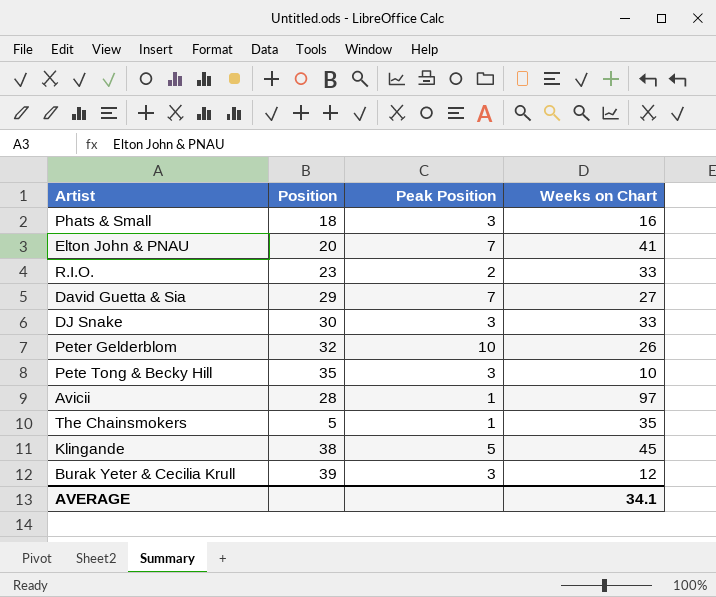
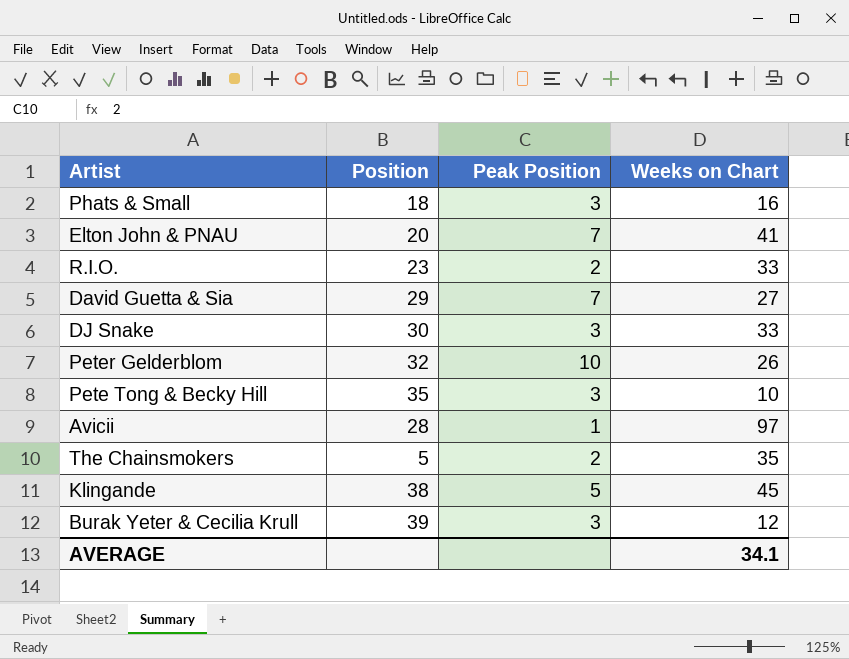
The Chainsmokers | Peak Position: 1 -> 2

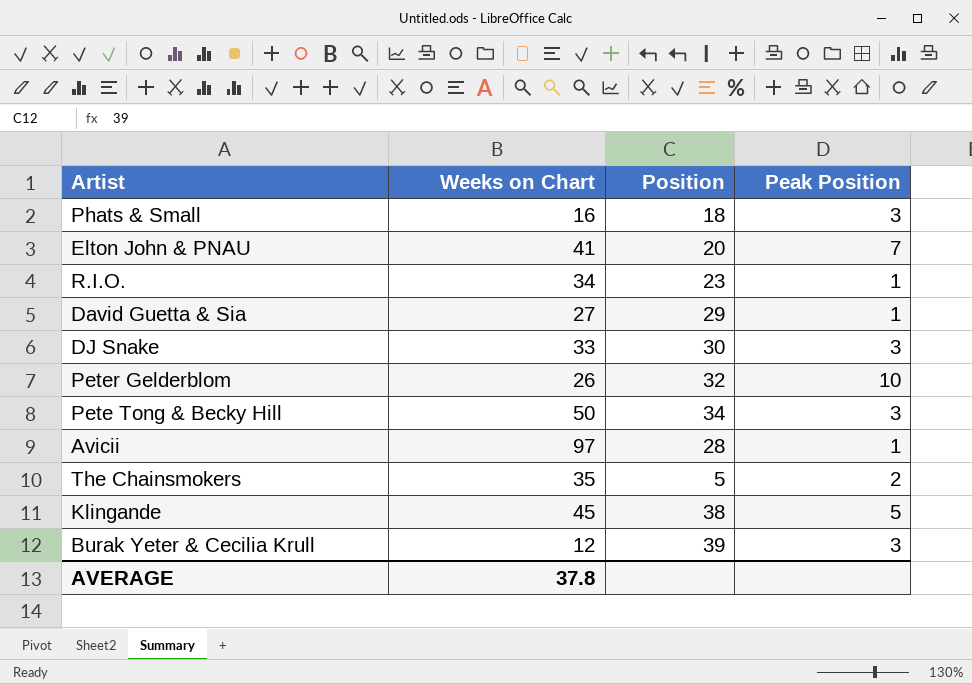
column Weeks on Chart | position: 4 -> 2
R.I.O. | Weeks on Chart: 33 -> 34
R.I.O. | Peak Position: 2 -> 1
David Guetta & Sia | Peak Position: 7 -> 1
Pete Tong & Becky Hill | Weeks on Chart: 10 -> 50
Pete Tong & Becky Hill | Position: 35 -> 34
AVERAGE | Weeks on Chart: 34.1 -> 37.8

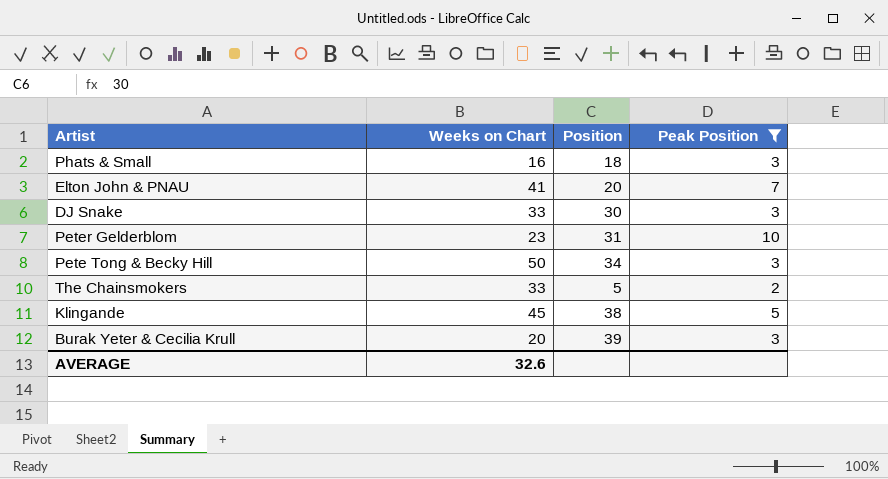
filter: none -> Peak Position != 1
Peter Gelderblom | Weeks on Chart: 26 -> 23
Peter Gelderblom | Position: 32 -> 31
The Chainsmokers | Weeks on Chart: 35 -> 33
Burak Yeter & Cecilia Krull | Weeks on Chart: 12 -> 20
AVERAGE | Weeks on Chart: 37.8 -> 32.6

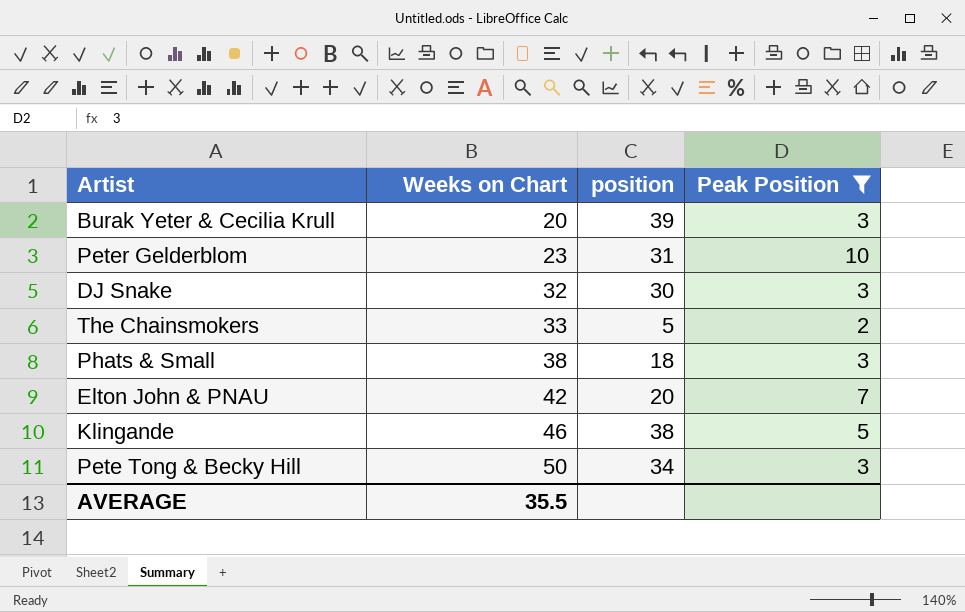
row order: none -> Weeks on Chart ascending
column name: Position -> position
DJ Snake | Weeks on Chart: 33 -> 32
Phats & Small | Weeks on Chart: 16 -> 38
Elton John & PNAU | Weeks on Chart: 41 -> 42
Klingande | Weeks on Chart: 45 -> 46
AVERAGE | Weeks on Chart: 32.6 -> 35.5

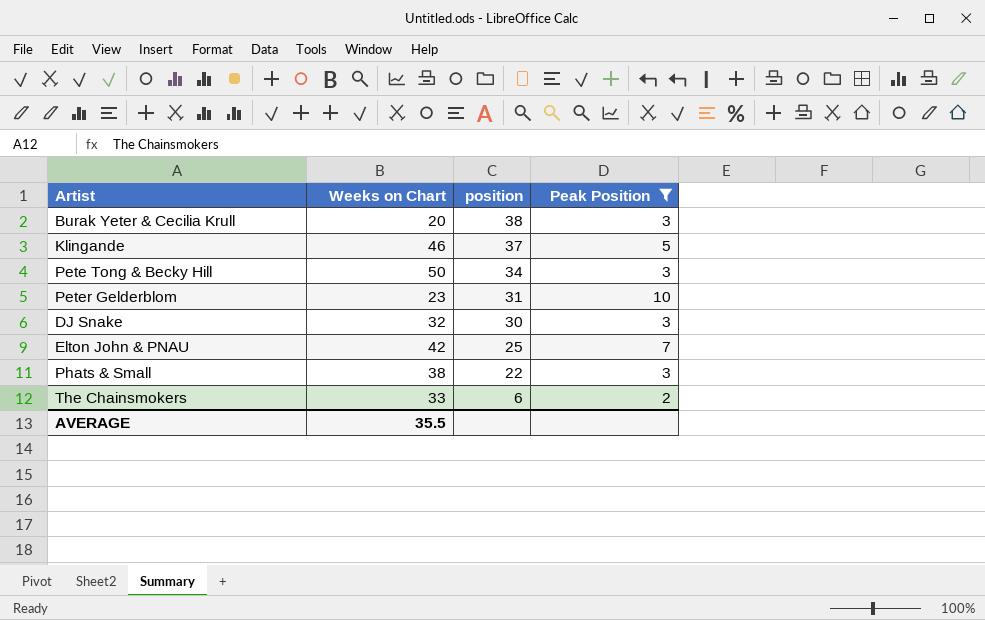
row order: Weeks on Chart ascending -> position descending
Burak Yeter & Cecilia Krull | position: 39 -> 38
Klingande | position: 38 -> 37
Elton John & PNAU | position: 20 -> 25
Phats & Small | position: 18 -> 22
The Chainsmokers | position: 5 -> 6

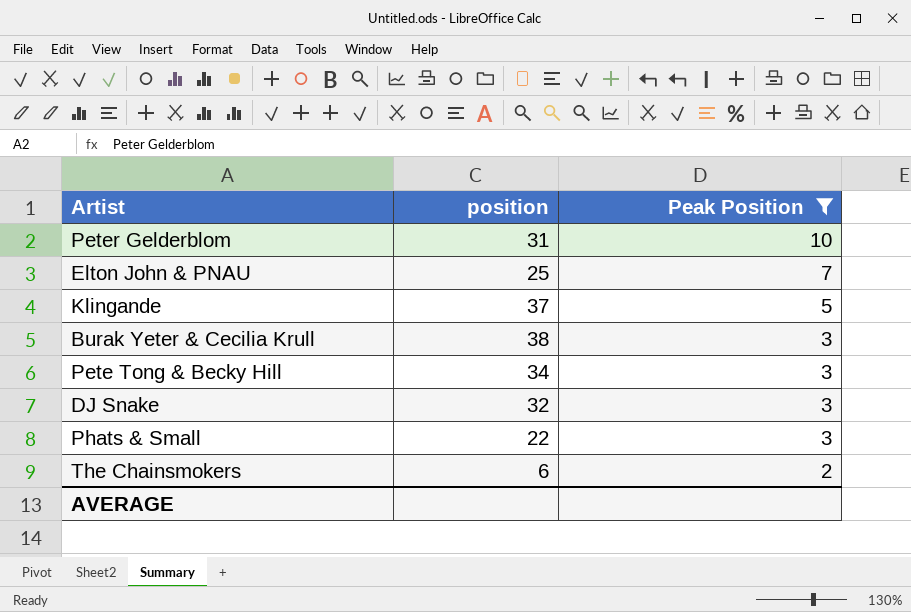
row order: position descending -> Peak Position descending
column Weeks on Chart | position: 2 -> none
DJ Snake | position: 30 -> 32

